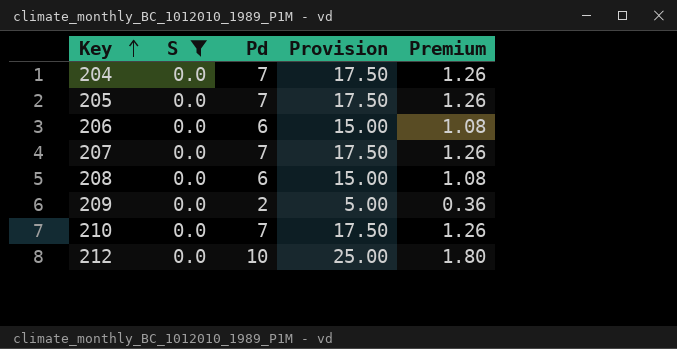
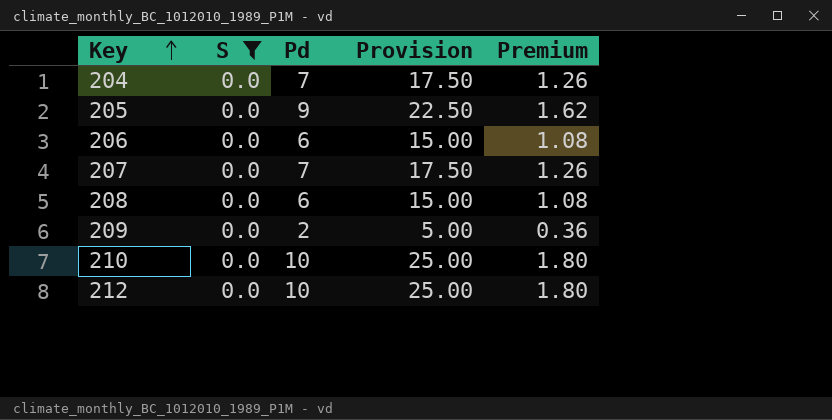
205 | Pd: 7 -> 9
205 | Provision: 17.50 -> 22.50
205 | Premium: 1.26 -> 1.62
210 | Pd: 7 -> 10
210 | Provision: 17.50 -> 25.00
210 | Premium: 1.26 -> 1.80

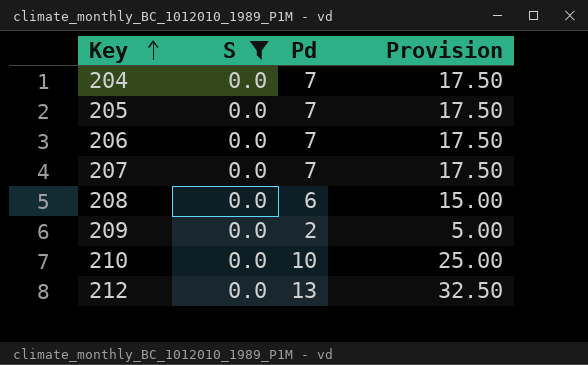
column Premium | formula: [Pd] * 0.18 -> none
205 | Pd: 9 -> 7
205 | Provision: 22.50 -> 17.50
206 | Pd: 6 -> 7
206 | Provision: 15.00 -> 17.50
212 | Pd: 10 -> 13
212 | Provision: 25.00 -> 32.50

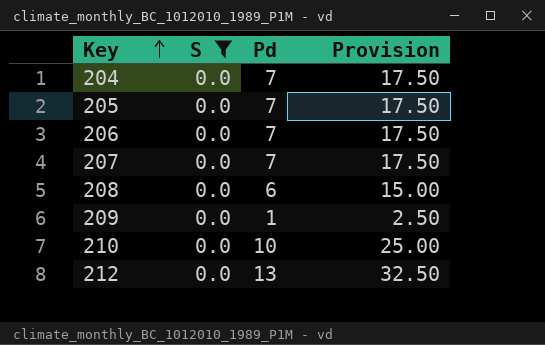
209 | Pd: 2 -> 1
209 | Provision: 5.00 -> 2.50

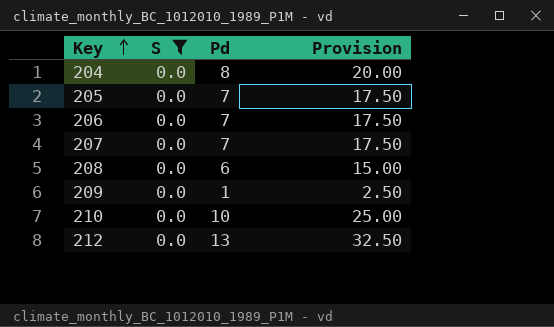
204 | Pd: 7 -> 8
204 | Provision: 17.50 -> 20.00

